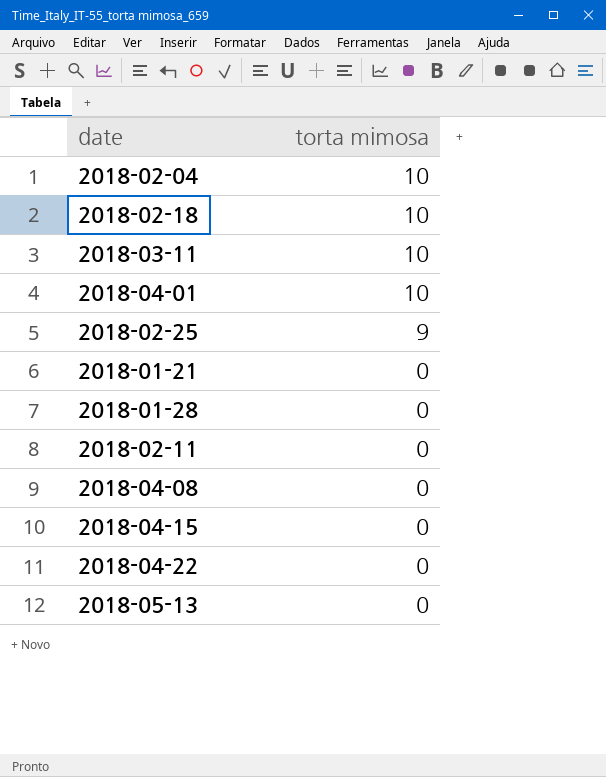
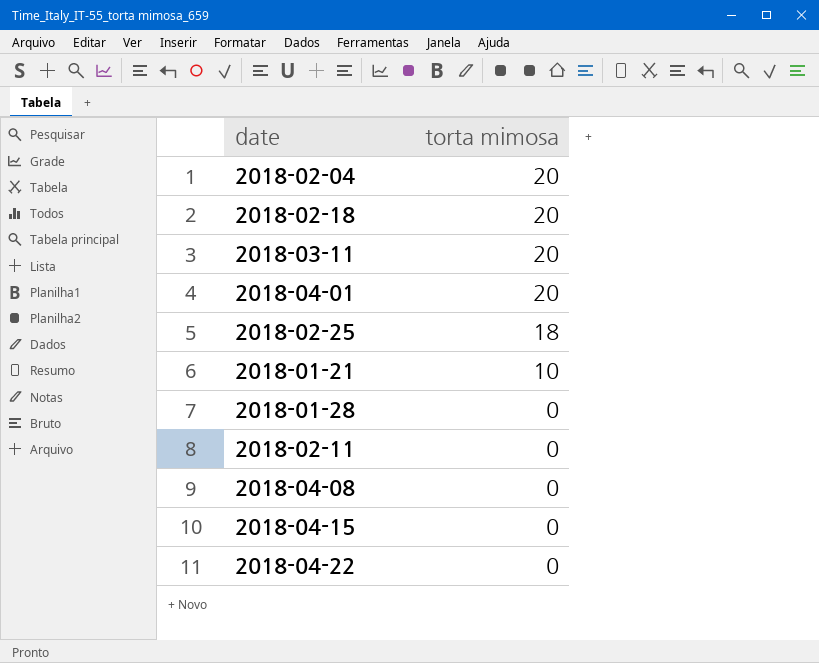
row 2018-05-13: 0 -> none
2018-02-04 | torta mimosa: 10 -> 20
2018-02-18 | torta mimosa: 10 -> 20
2018-03-11 | torta mimosa: 10 -> 20
2018-04-01 | torta mimosa: 10 -> 20
2018-02-25 | torta mimosa: 9 -> 18
2018-01-21 | torta mimosa: 0 -> 10

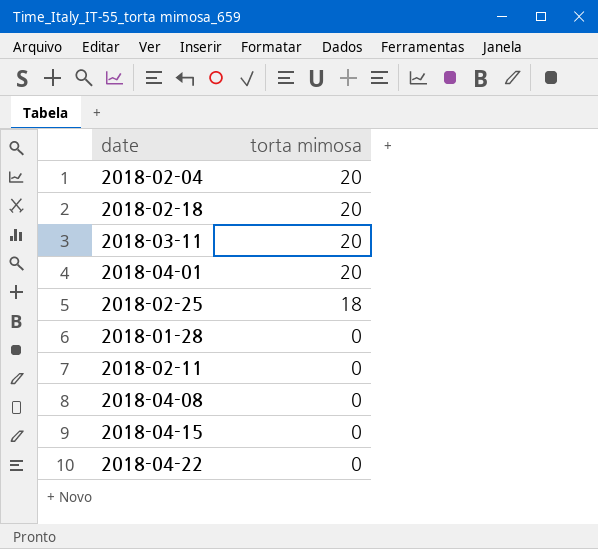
row 2018-01-21: 10 -> none

